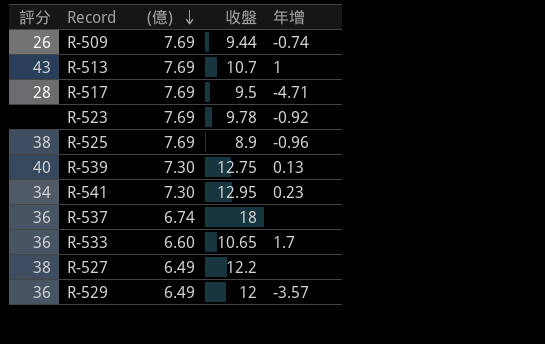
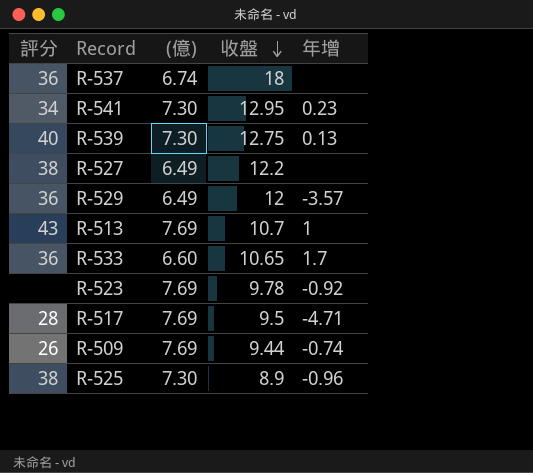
row order: (億) descending -> 收盤 descending
R-525 | (億): 7.69 -> 7.30

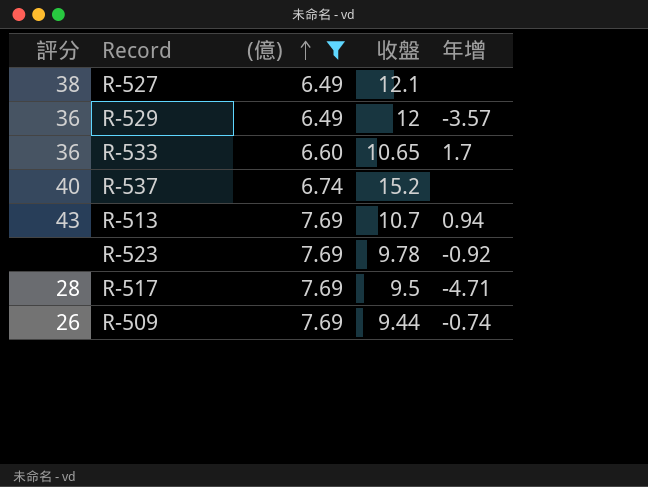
filter: none -> (億) != 7.30
row order: 收盤 descending -> (億) ascending
R-527 | 收盤: 12.2 -> 12.1
R-537 | 評分: 36 -> 40
R-537 | 收盤: 18 -> 15.2
R-513 | 年增: 1 -> 0.94

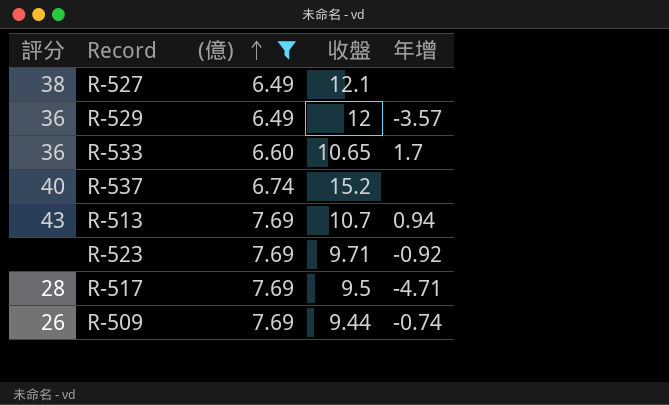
R-523 | 收盤: 9.78 -> 9.71

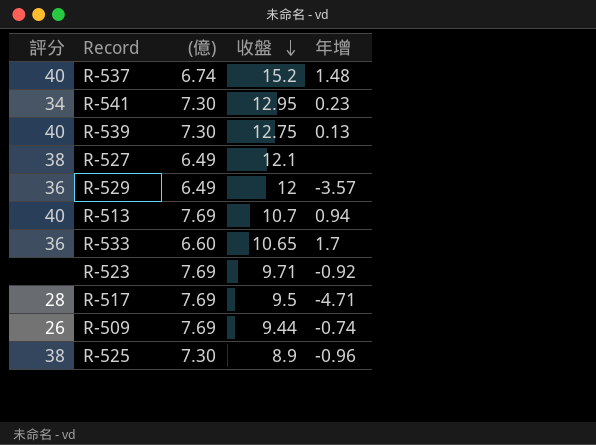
filter: (億) != 7.30 -> none
row order: (億) ascending -> 收盤 descending
R-537 | 年增: none -> 1.48
R-513 | 評分: 43 -> 40

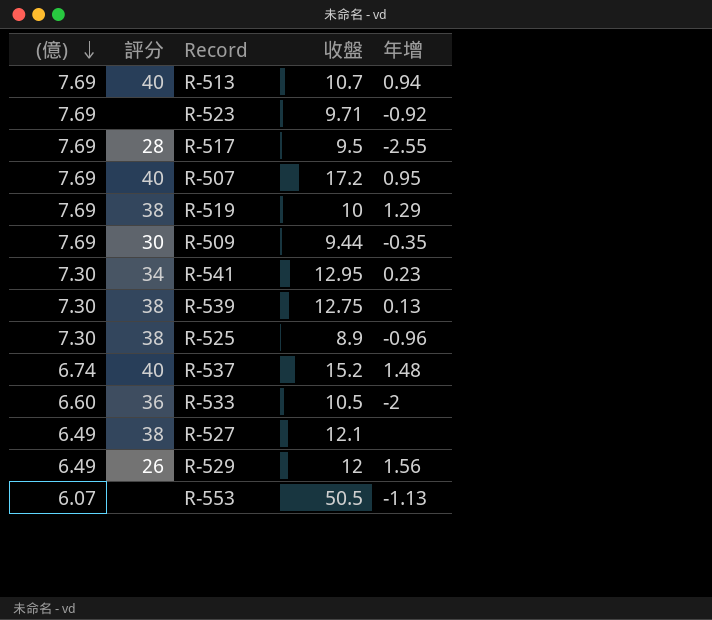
row order: 收盤 descending -> (億) descending
column (億) | position: 3 -> 1
R-517 | 年增: -4.71 -> -2.55
row R-507: none -> 7.69 | 40 | 17.2 | 0.95
row R-519: none -> 7.69 | 38 | 10 | 1.29
R-509 | 評分: 26 -> 30
R-509 | 年增: -0.74 -> -0.35
R-539 | 評分: 40 -> 38
R-533 | 收盤: 10.65 -> 10.5
R-533 | 年增: 1.7 -> -2
R-529 | 評分: 36 -> 26
R-529 | 年增: -3.57 -> 1.56
row R-553: none -> 6.07 | none | 50.5 | -1.13

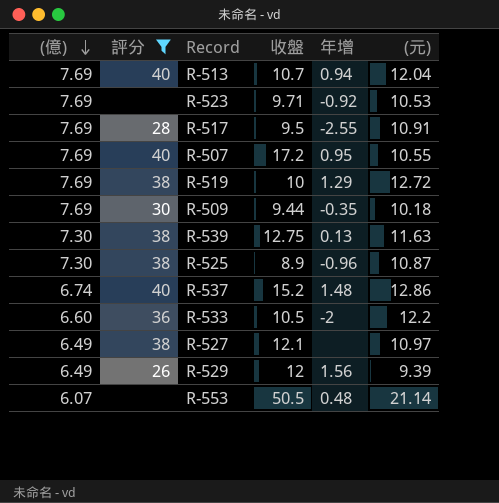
filter: none -> 評分 != 34
column (元) | position: none -> 6
R-553 | 年增: -1.13 -> 0.48

